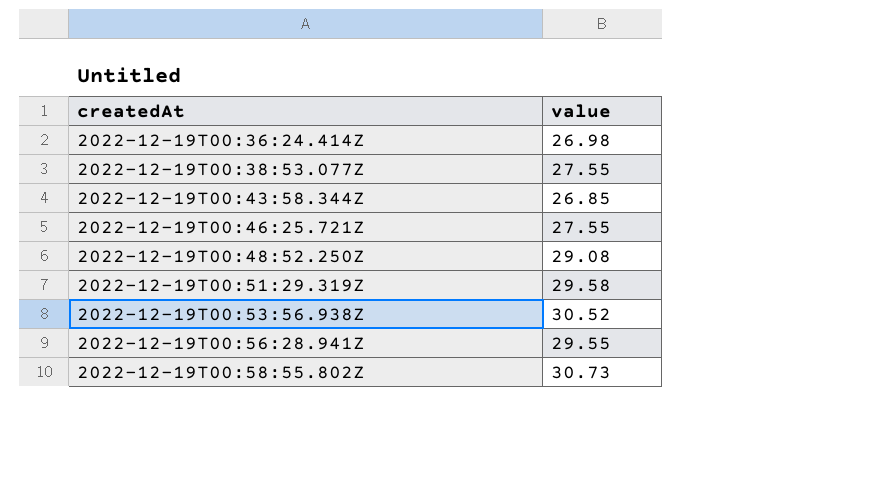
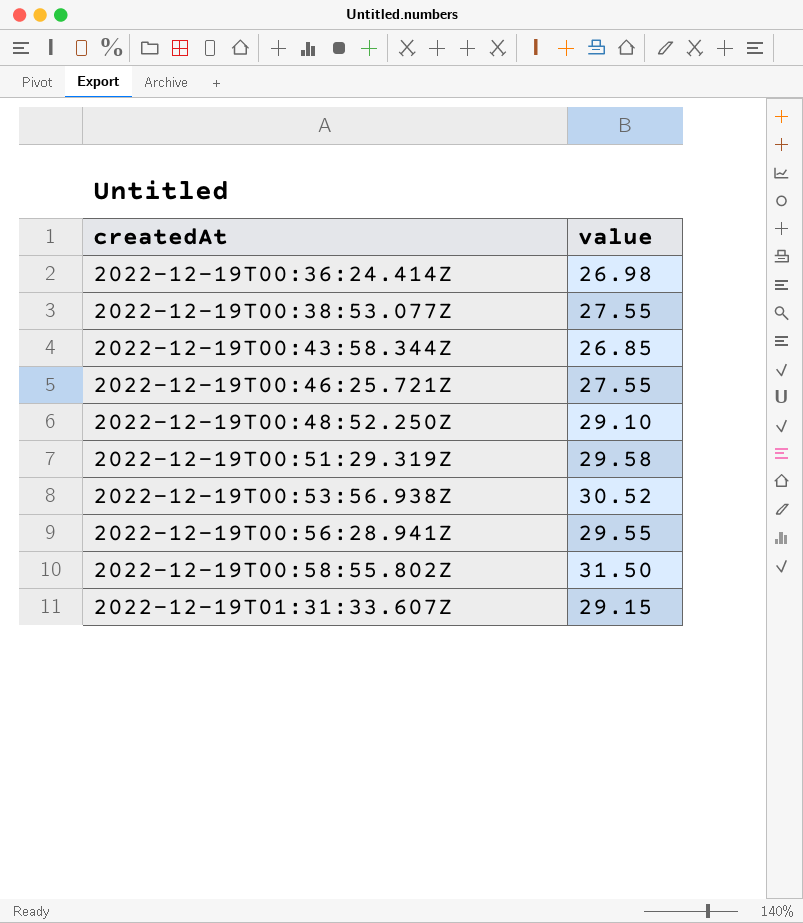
2022-12-19T00:48:52.250Z | value: 29.08 -> 29.10
2022-12-19T00:58:55.802Z | value: 30.73 -> 31.50
row 2022-12-19T01:31:33.607Z: none -> 29.15

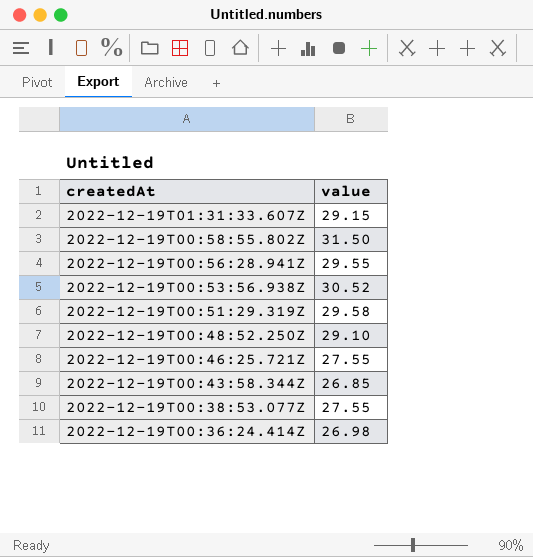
row order: createdAt ascending -> createdAt descending

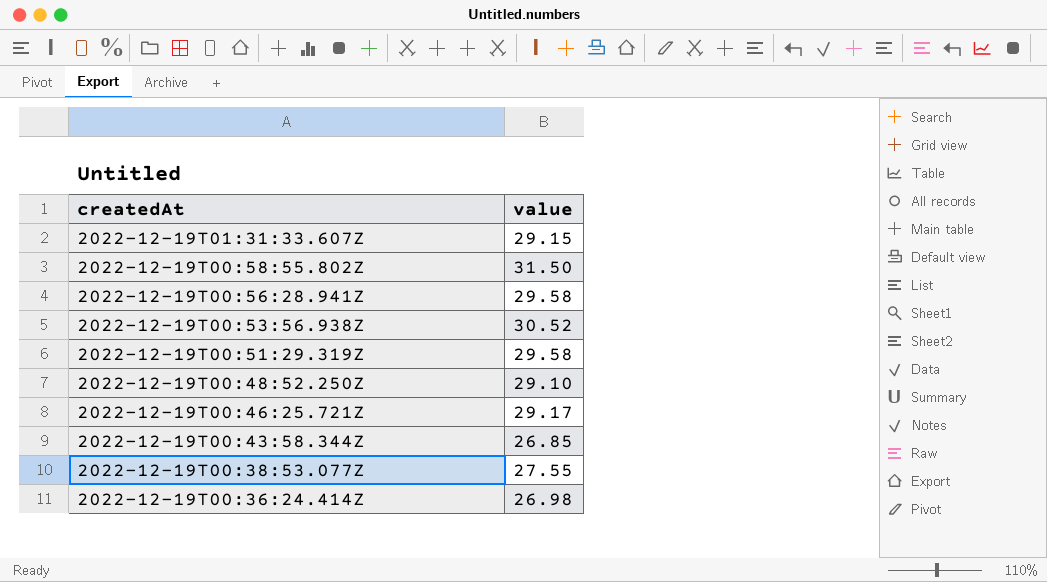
2022-12-19T00:56:28.941Z | value: 29.55 -> 29.58
2022-12-19T00:46:25.721Z | value: 27.55 -> 29.17

